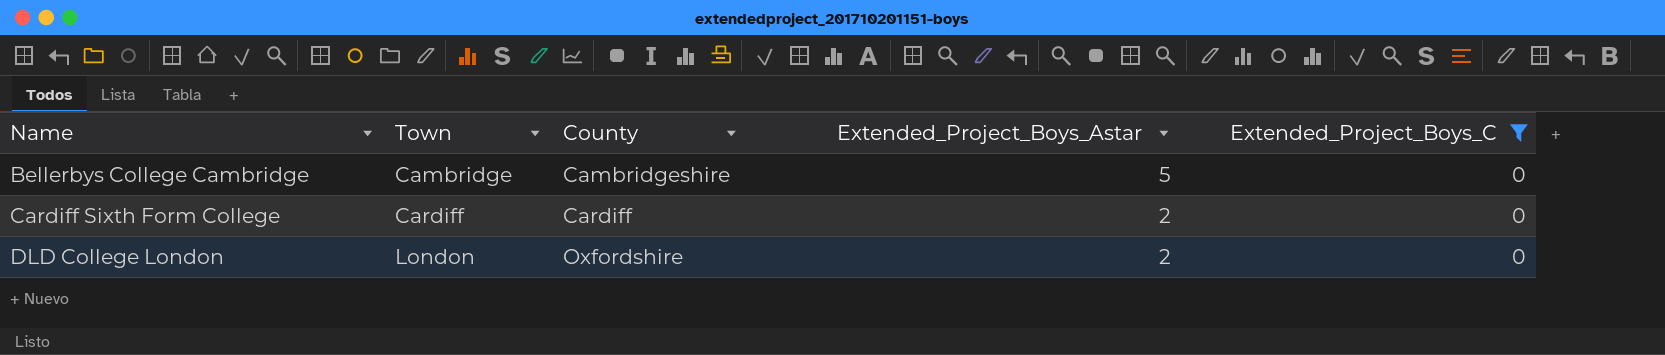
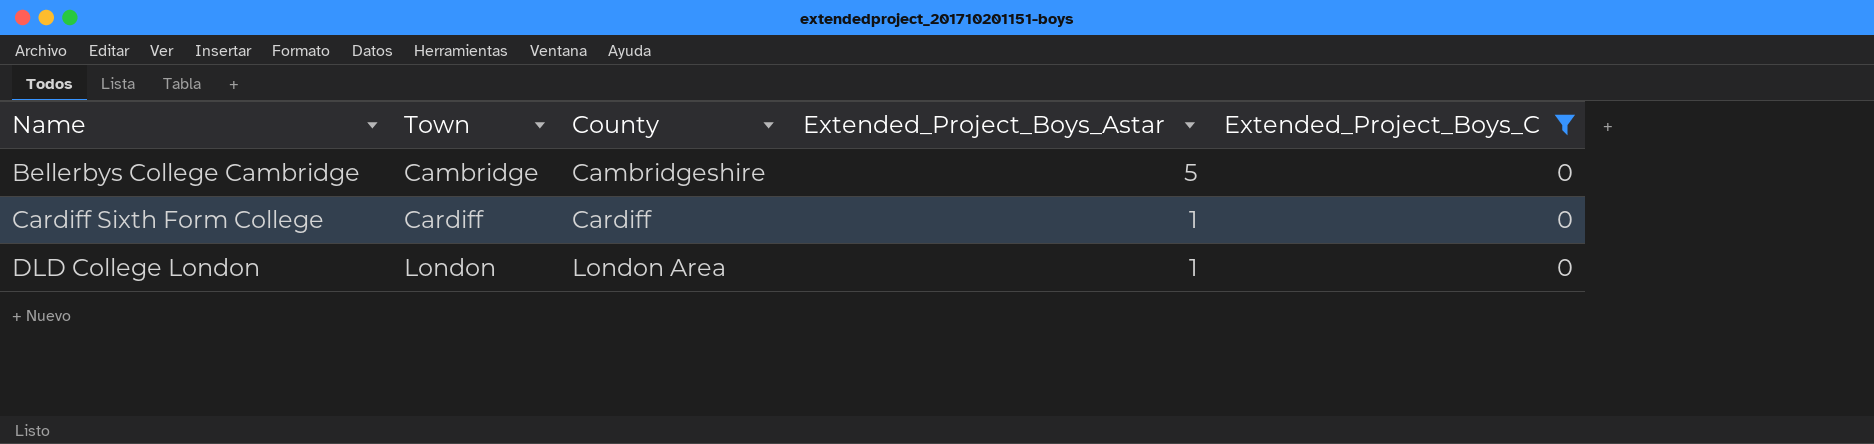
Cardiff Sixth Form College | Extended_Project_Boys_Astar: 2 -> 1
DLD College London | County: Oxfordshire -> London Area
DLD College London | Extended_Project_Boys_Astar: 2 -> 1

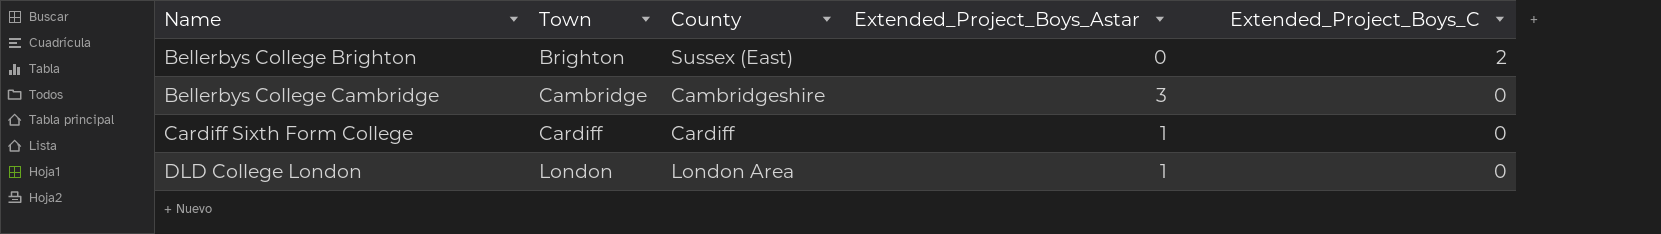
filter: Extended_Project_Boys_C = 0 -> none
Bellerbys College Cambridge | Extended_Project_Boys_Astar: 5 -> 3

